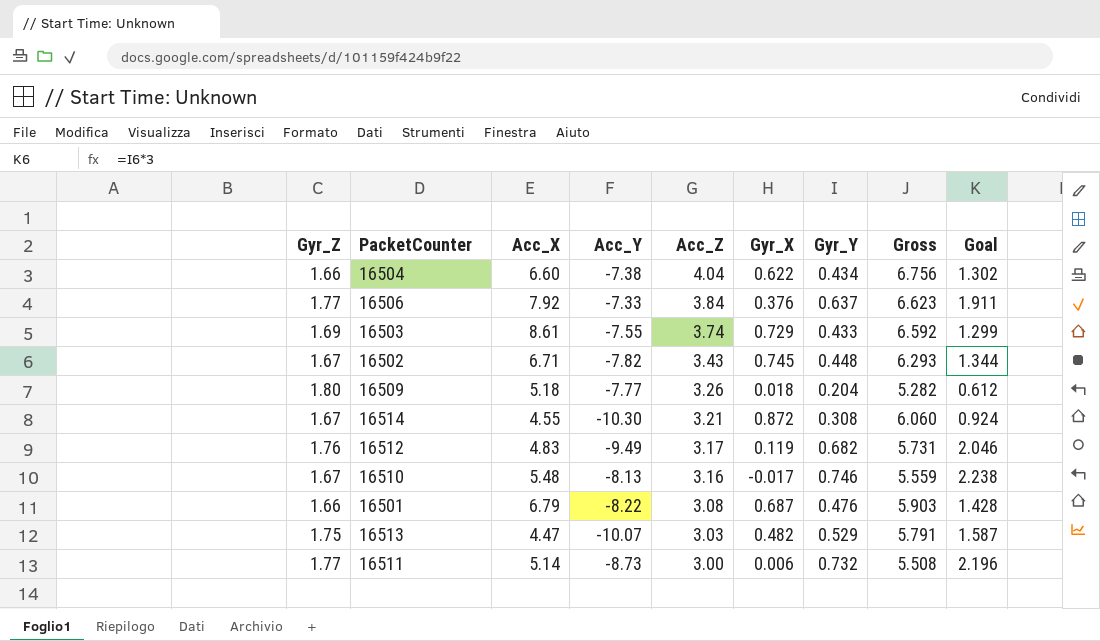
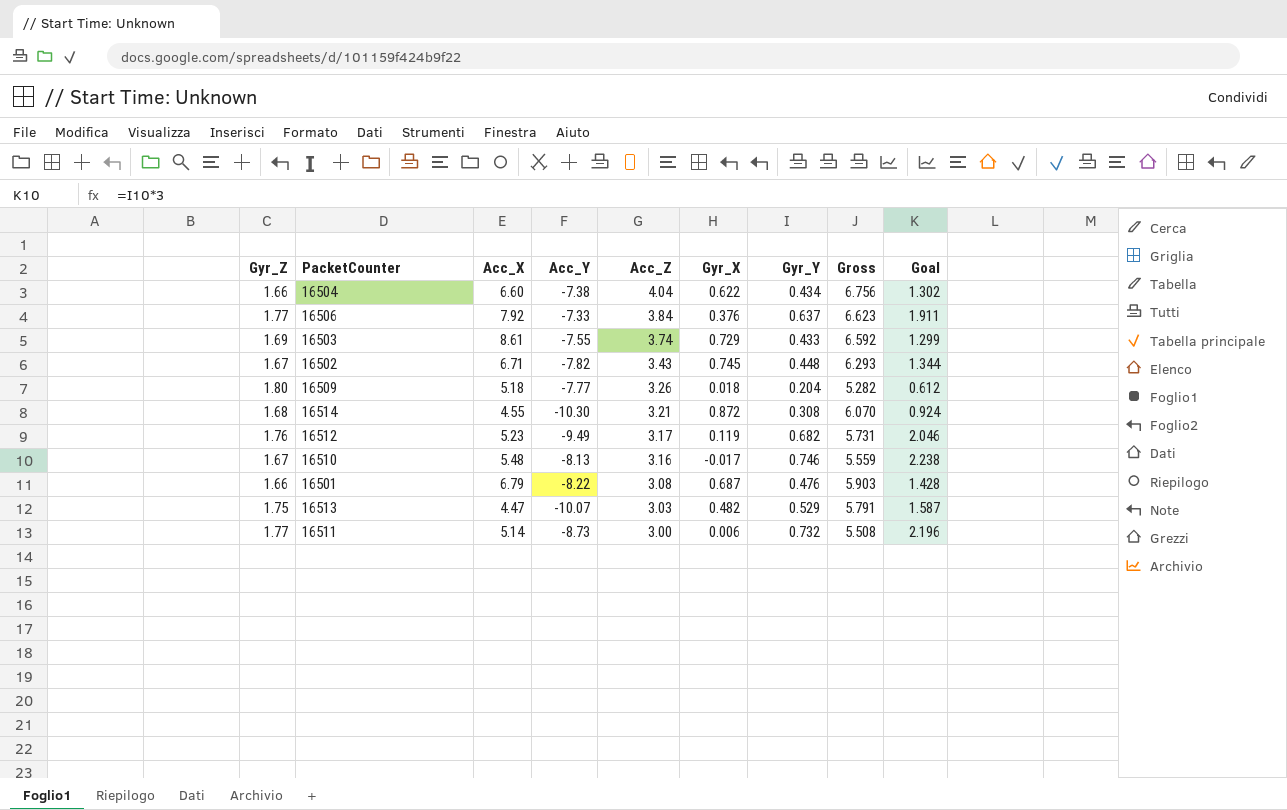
16514 | Gyr_Z: 1.67 -> 1.68
16514 | Gross: 6.060 -> 6.070
16512 | Acc_X: 4.83 -> 5.23

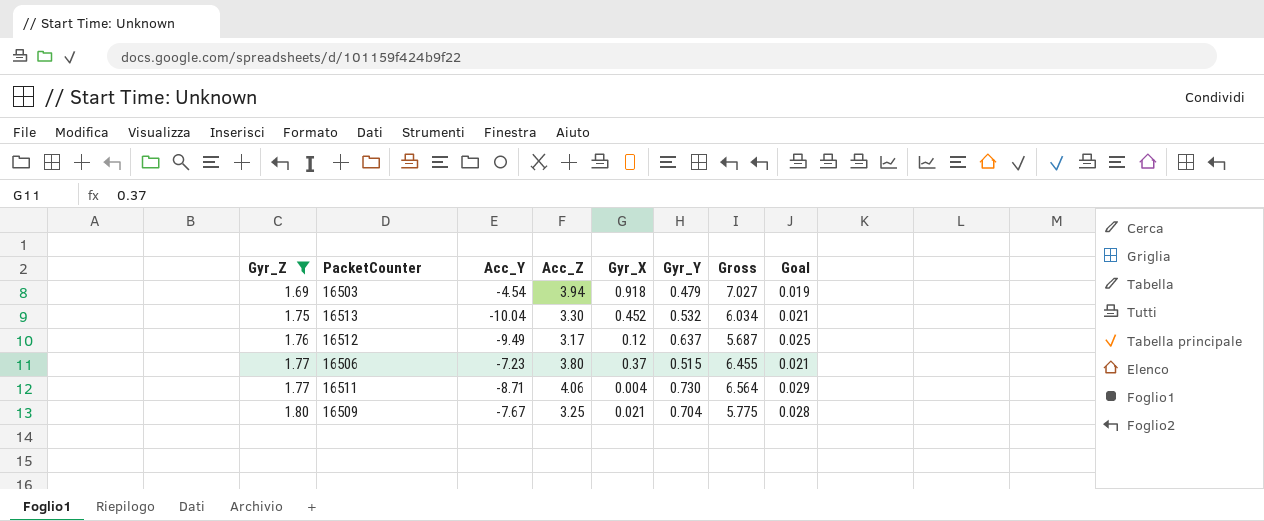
filter: none -> Gyr_Z >= 1.69
row order: Acc_Z descending -> Gyr_Z ascending
column Acc_X | position: 3 -> none
column Goal | formula: [Gyr_Y] * 3 -> [Gyr_Y] * 0.04
16503 | Acc_Y: -7.55 -> -4.54
16503 | Acc_Z: 3.74 -> 3.94
16503 | Gyr_X: 0.729 -> 0.918
16503 | Gyr_Y: 0.433 -> 0.479
16503 | Gross: 6.592 -> 7.027
16513 | Acc_Y: -10.07 -> -10.04
16513 | Acc_Z: 3.03 -> 3.30
16513 | Gyr_X: 0.482 -> 0.452
16513 | Gyr_Y: 0.529 -> 0.532
16513 | Gross: 5.791 -> 6.034
16512 | Gyr_X: 0.119 -> 0.12
16512 | Gyr_Y: 0.682 -> 0.637
16512 | Gross: 5.731 -> 5.687
16506 | Acc_Y: -7.33 -> -7.23
16506 | Acc_Z: 3.84 -> 3.80
16506 | Gyr_X: 0.376 -> 0.37
16506 | Gyr_Y: 0.637 -> 0.515
16506 | Gross: 6.623 -> 6.455
16511 | Acc_Y: -8.73 -> -8.71
16511 | Acc_Z: 3.00 -> 4.06
16511 | Gyr_X: 0.006 -> 0.004
16511 | Gyr_Y: 0.732 -> 0.730
16511 | Gross: 5.508 -> 6.564
16509 | Acc_Y: -7.77 -> -7.67
16509 | Acc_Z: 3.26 -> 3.25
16509 | Gyr_X: 0.018 -> 0.021
16509 | Gyr_Y: 0.204 -> 0.704
16509 | Gross: 5.282 -> 5.775

